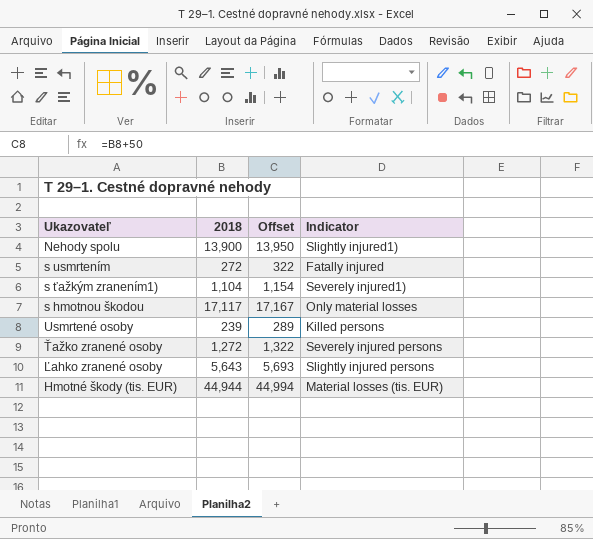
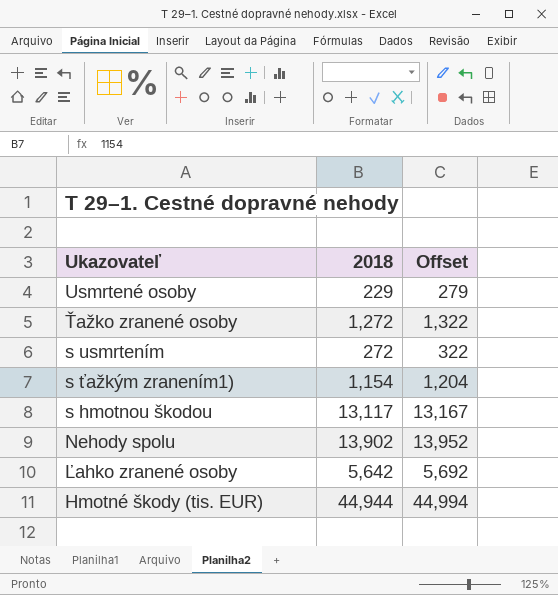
row order: none -> Ukazovateľ descending
column Indicator | position: 4 -> none
Usmrtené osoby | 2018: 239 -> 229
Usmrtené osoby | Offset: 289 -> 279
s ťažkým zranením1) | 2018: 1,104 -> 1,154
s ťažkým zranením1) | Offset: 1,154 -> 1,204
s hmotnou škodou | 2018: 17,117 -> 13,117
s hmotnou škodou | Offset: 17,167 -> 13,167
Nehody spolu | 2018: 13,900 -> 13,902
Nehody spolu | Offset: 13,950 -> 13,952
Ľahko zranené osoby | 2018: 5,643 -> 5,642
Ľahko zranené osoby | Offset: 5,693 -> 5,692

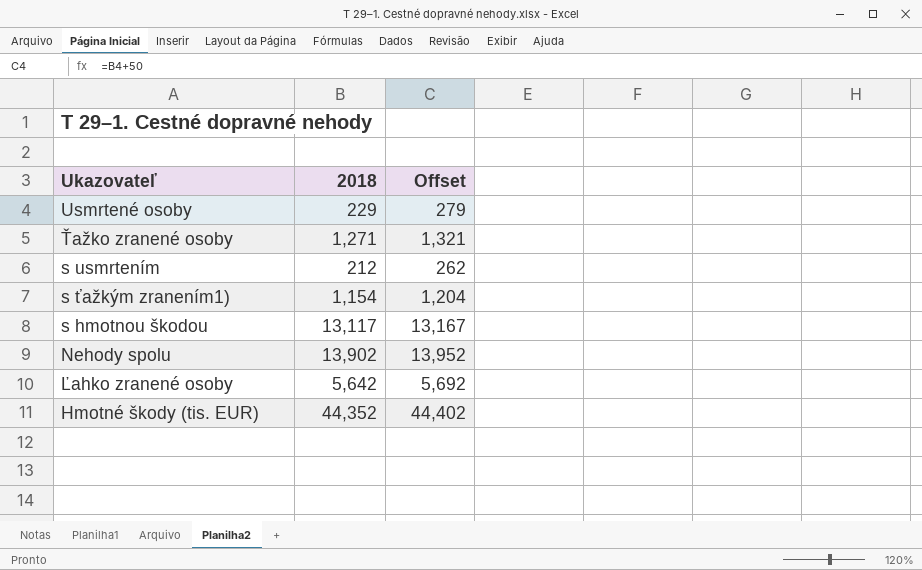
Ťažko zranené osoby | 2018: 1,272 -> 1,271
Ťažko zranené osoby | Offset: 1,322 -> 1,321
s usmrtením | 2018: 272 -> 212
s usmrtením | Offset: 322 -> 262
Hmotné škody (tis. EUR) | 2018: 44,944 -> 44,352
Hmotné škody (tis. EUR) | Offset: 44,994 -> 44,402

